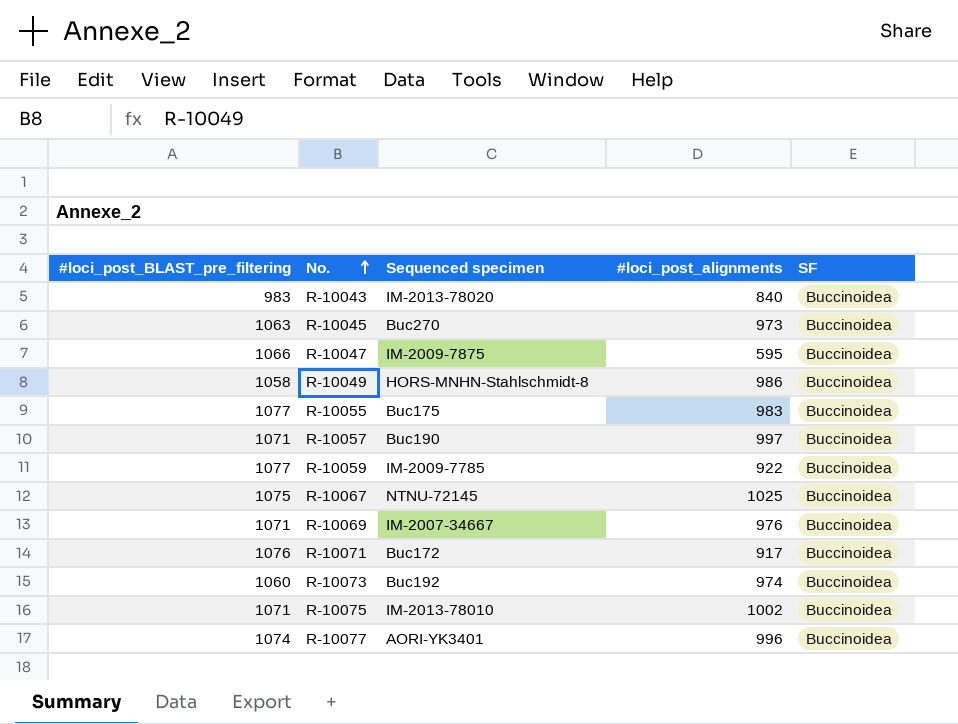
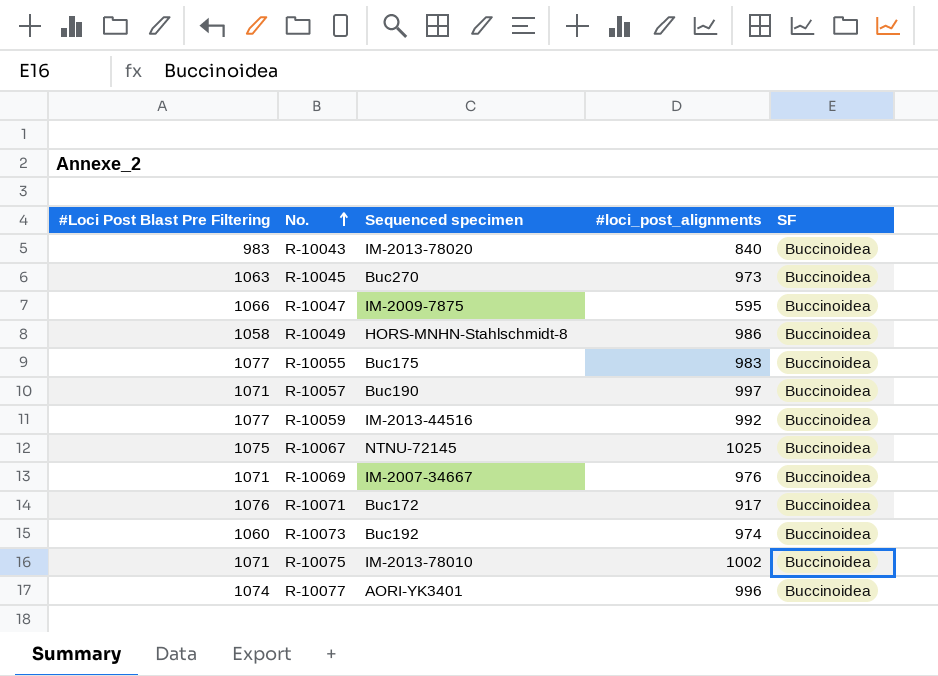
column name: #loci_post_BLAST_pre_filtering -> #Loci Post Blast Pre Filtering
R-10059 | Sequenced specimen: IM-2009-7785 -> IM-2013-44516
R-10059 | #loci_post_alignments: 922 -> 992

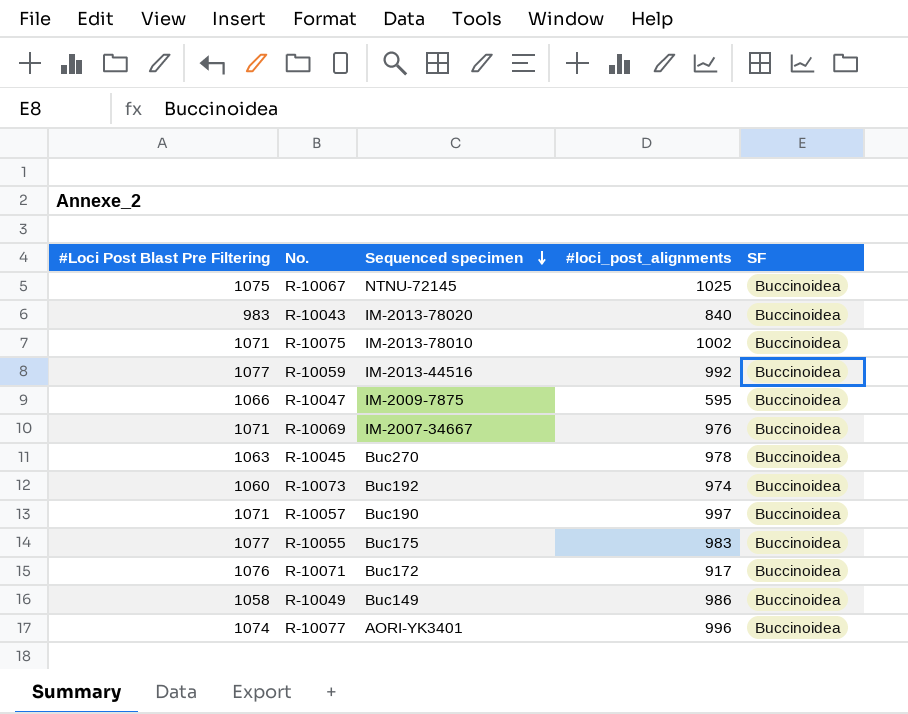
row order: No. ascending -> Sequenced specimen descending
R-10045 | #loci_post_alignments: 973 -> 978
R-10049 | Sequenced specimen: HORS-MNHN-Stahlschmidt-8 -> Buc149

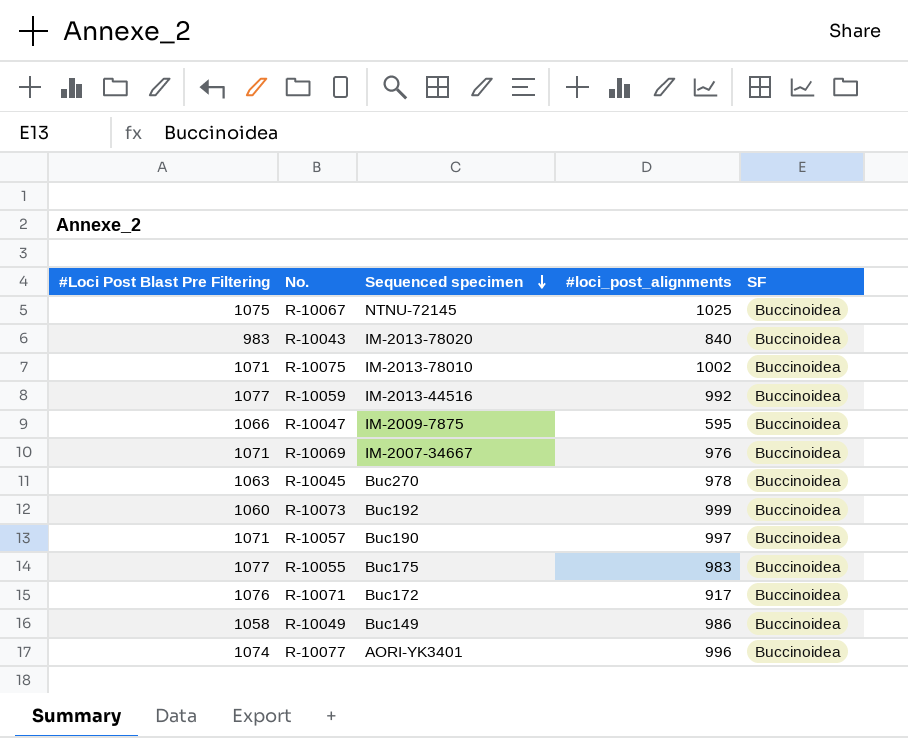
R-10073 | #loci_post_alignments: 974 -> 999

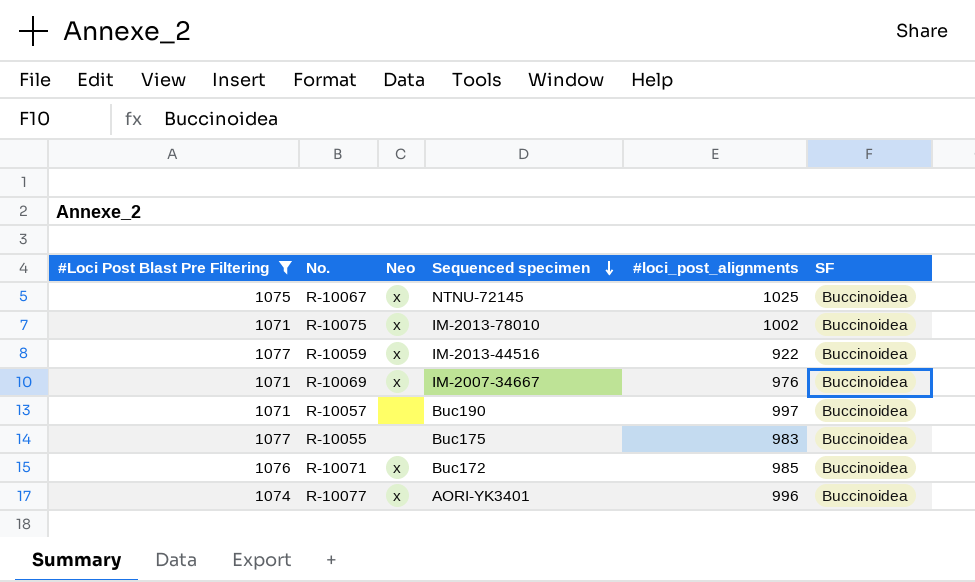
filter: none -> #Loci Post Blast Pre Filtering >= 1071
column Neo | position: none -> 3
R-10059 | #loci_post_alignments: 992 -> 922
R-10071 | #loci_post_alignments: 917 -> 985

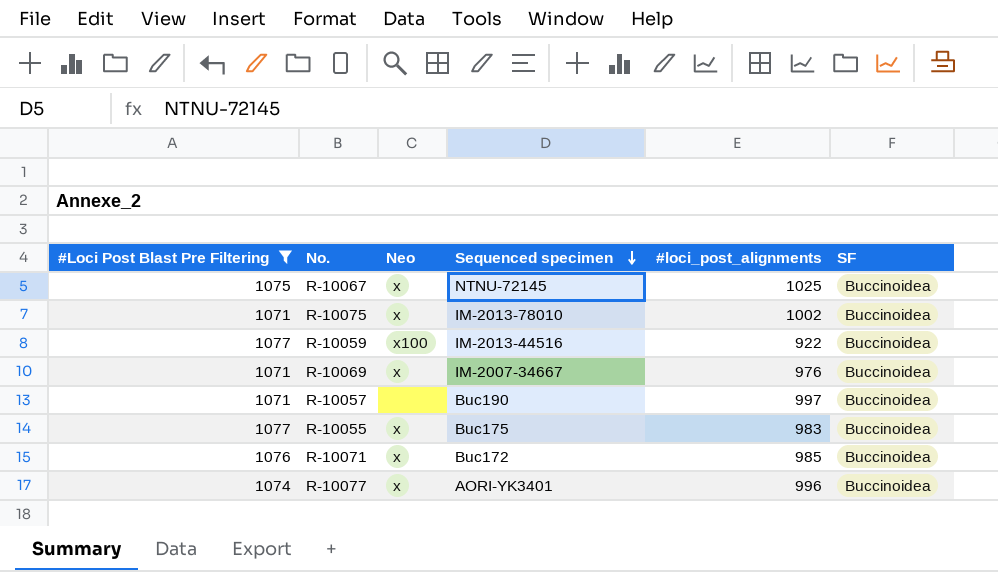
R-10059 | Neo: x -> x100
R-10055 | Neo: none -> x

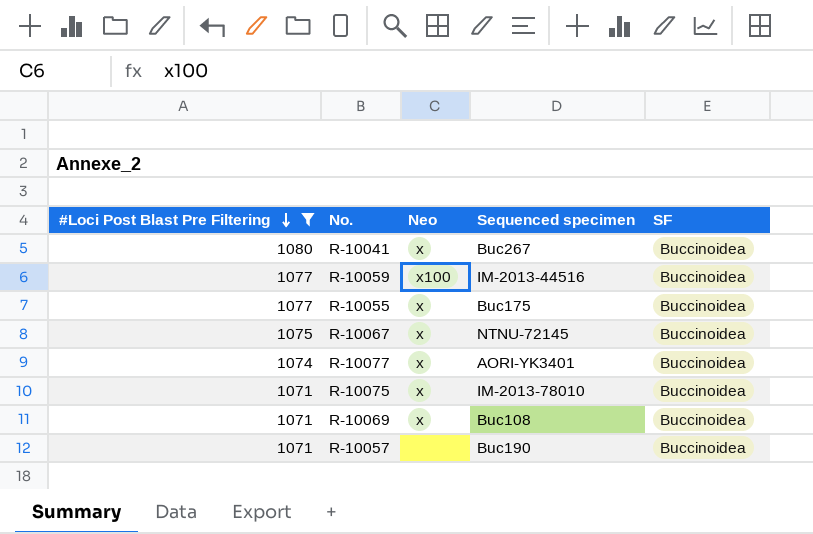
row order: Sequenced specimen descending -> #Loci Post Blast Pre Filtering descending
column #loci_post_alignments | position: 5 -> none
row R-10071: 1076 | x | Buc172 | 985 | Buccinoidea -> none
row R-10041: none -> 1080 | x | Buc267 | Buccinoidea
R-10069 | Sequenced specimen: IM-2007-34667 -> Buc108

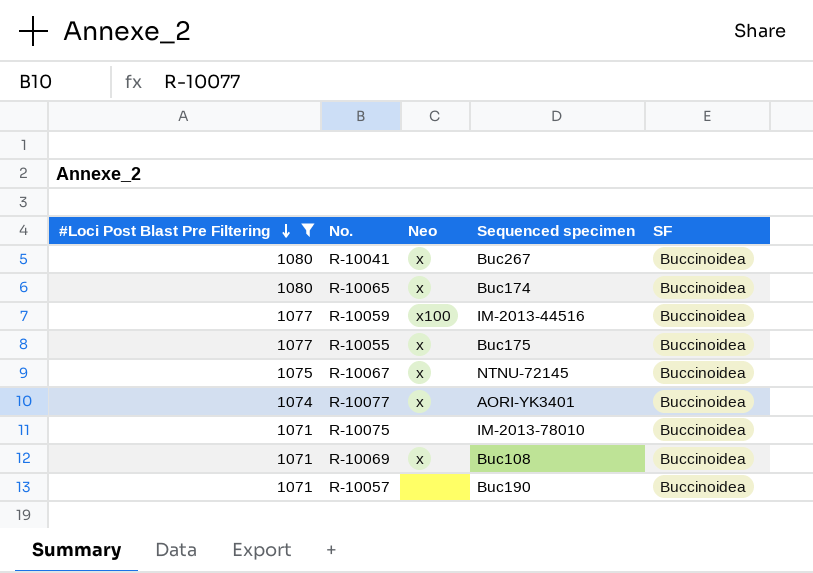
row R-10065: none -> 1080 | x | Buc174 | Buccinoidea
R-10075 | Neo: x -> none

